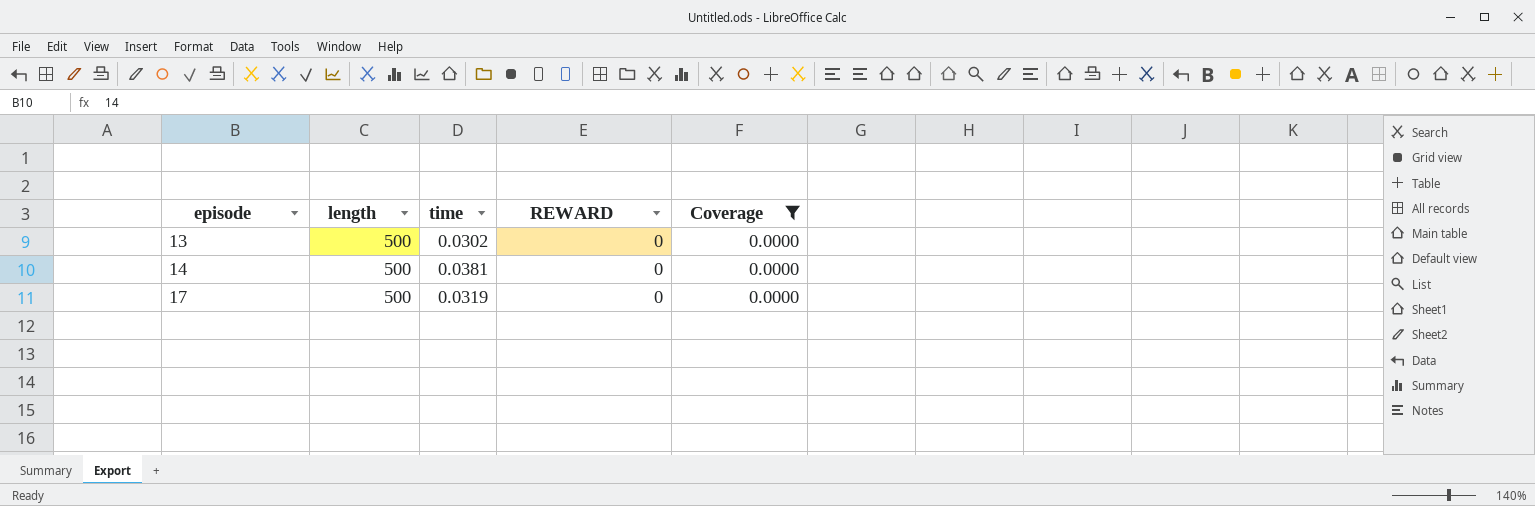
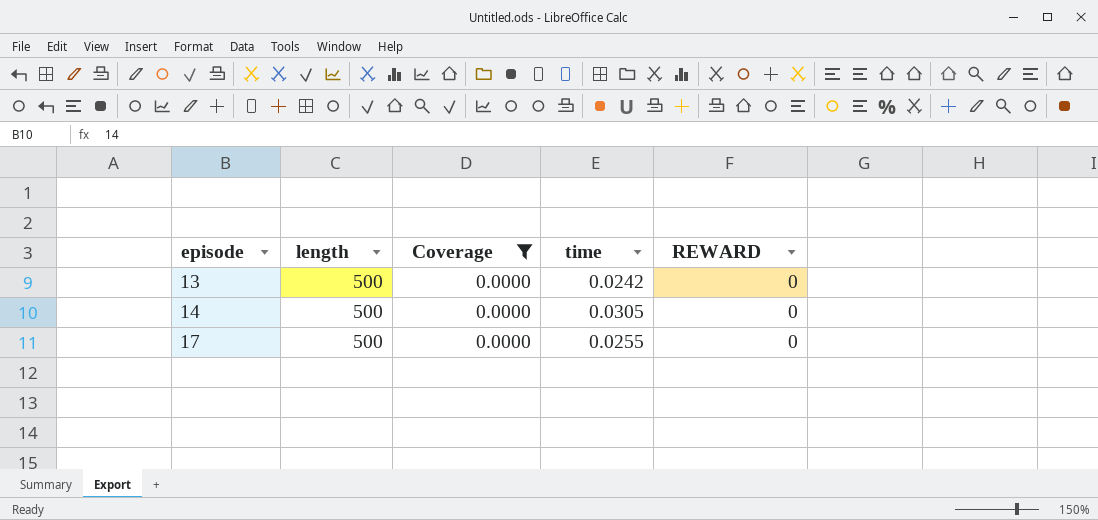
column Coverage | position: 5 -> 3
13 | time: 0.0302 -> 0.0242
14 | time: 0.0381 -> 0.0305
17 | time: 0.0319 -> 0.0255

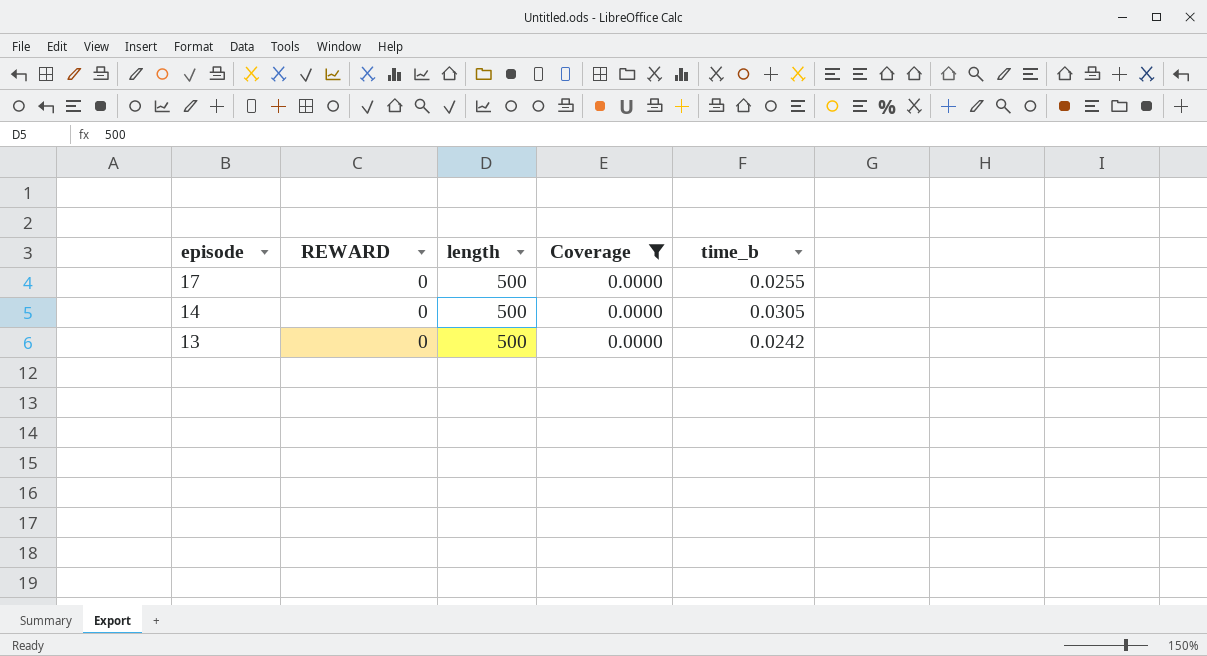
row order: episode ascending -> episode descending
column REWARD | position: 5 -> 2
column name: time -> time_b

